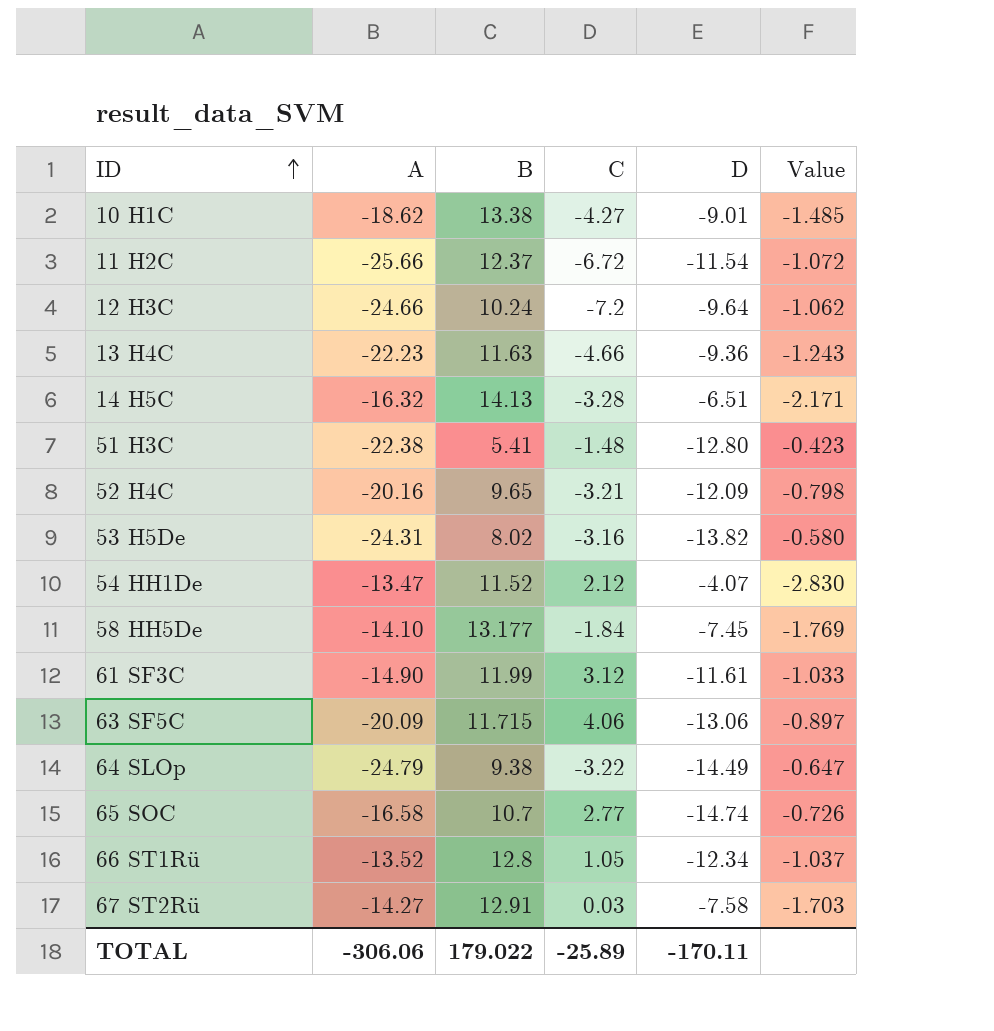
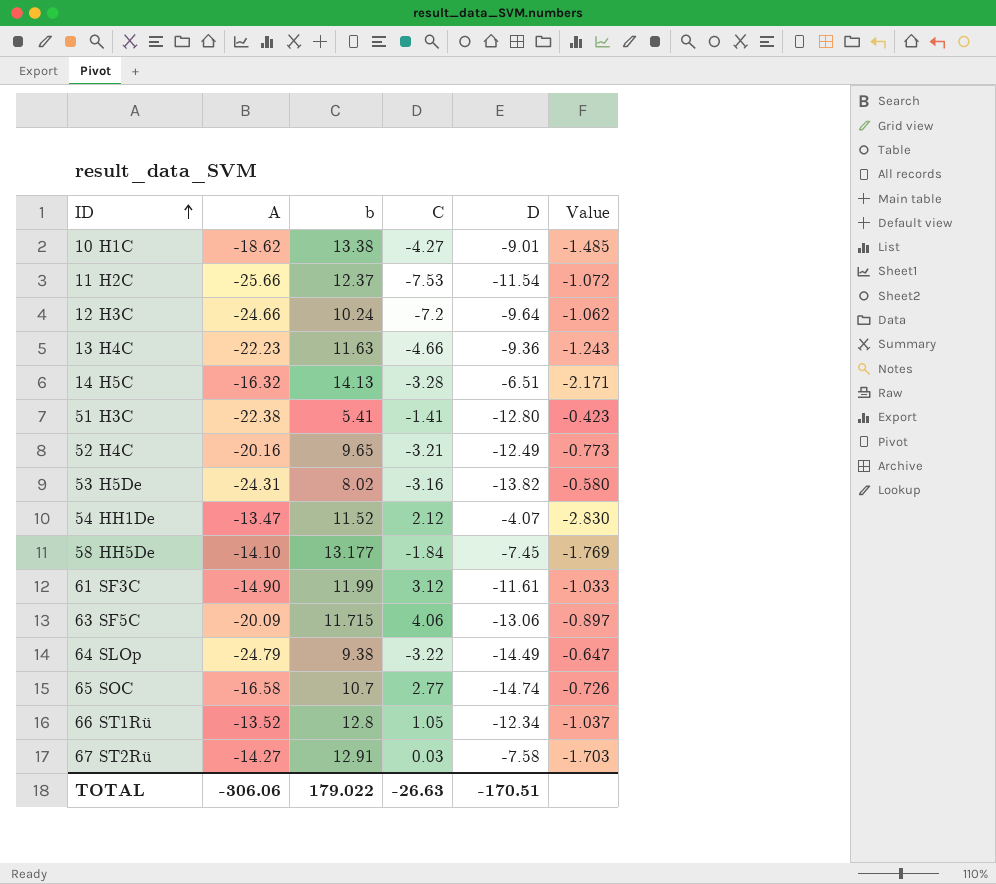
column name: B -> b
11 H2C | C: -6.72 -> -7.53
51 H3C | C: -1.48 -> -1.41
52 H4C | D: -12.09 -> -12.49
52 H4C | Value: -0.798 -> -0.773
TOTAL | C: -25.89 -> -26.63
TOTAL | D: -170.11 -> -170.51

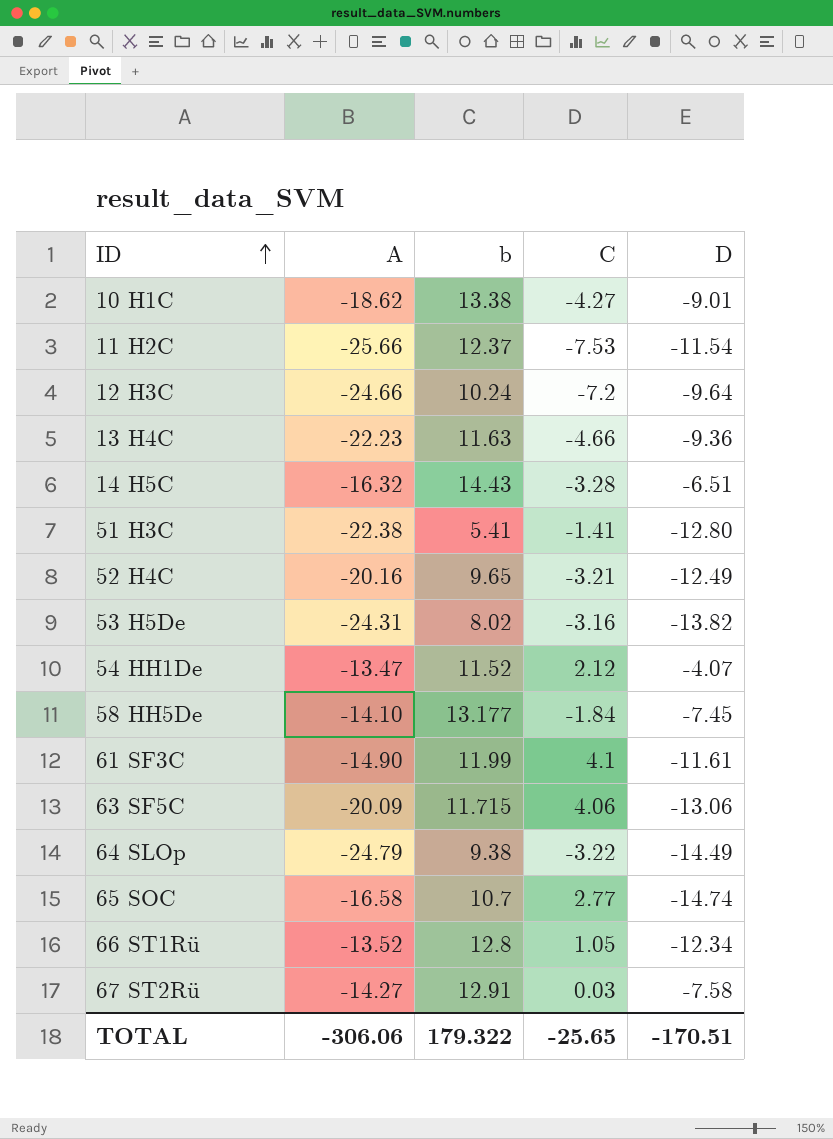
column Value | formula: [b] / [D] -> none
14 H5C | b: 14.13 -> 14.43
61 SF3C | C: 3.12 -> 4.1
TOTAL | b: 179.022 -> 179.322
TOTAL | C: -26.63 -> -25.65

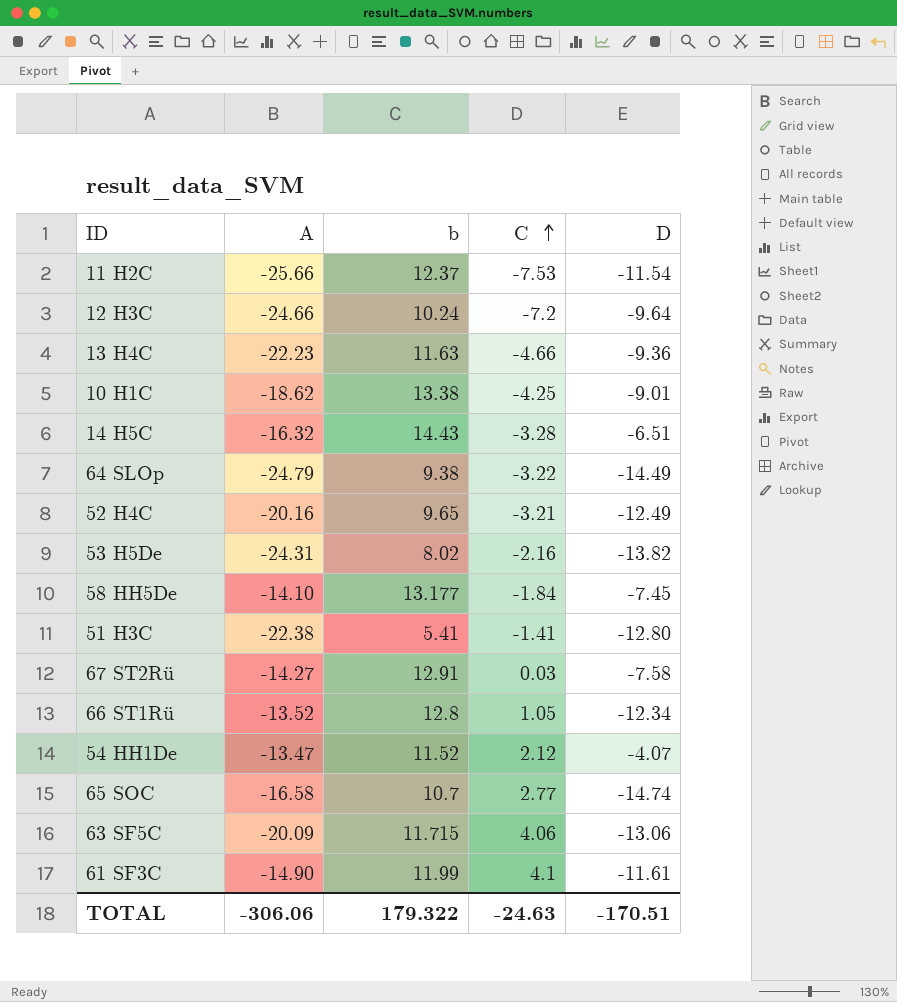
row order: ID ascending -> C ascending
10 H1C | C: -4.27 -> -4.25
53 H5De | C: -3.16 -> -2.16
TOTAL | C: -25.65 -> -24.63

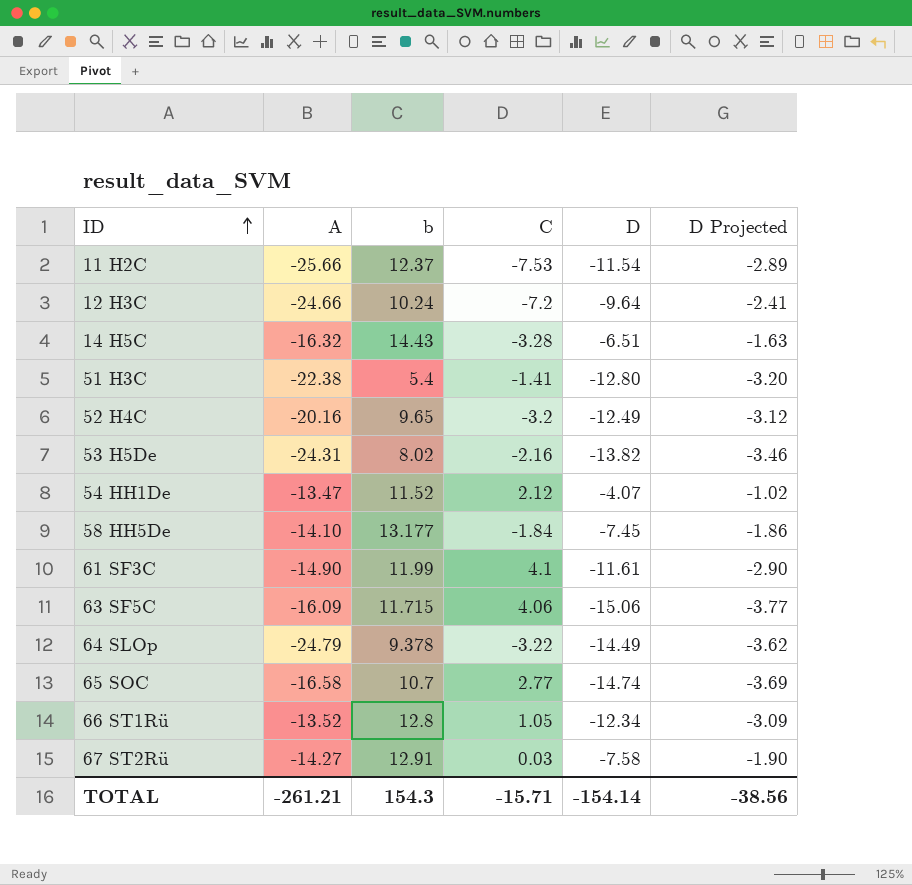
row order: C ascending -> ID ascending
column D Projected | formula: none -> [D] * 0.25
row 13 H4C: -22.23 | 11.63 | -4.66 | -9.36 -> none
row 10 H1C: -18.62 | 13.38 | -4.25 | -9.01 -> none
51 H3C | b: 5.41 -> 5.4
52 H4C | C: -3.21 -> -3.2
63 SF5C | A: -20.09 -> -16.09
63 SF5C | D: -13.06 -> -15.06
64 SLOp | b: 9.38 -> 9.378
TOTAL | A: -306.06 -> -261.21
TOTAL | b: 179.322 -> 154.3
TOTAL | C: -24.63 -> -15.71
TOTAL | D: -170.51 -> -154.14

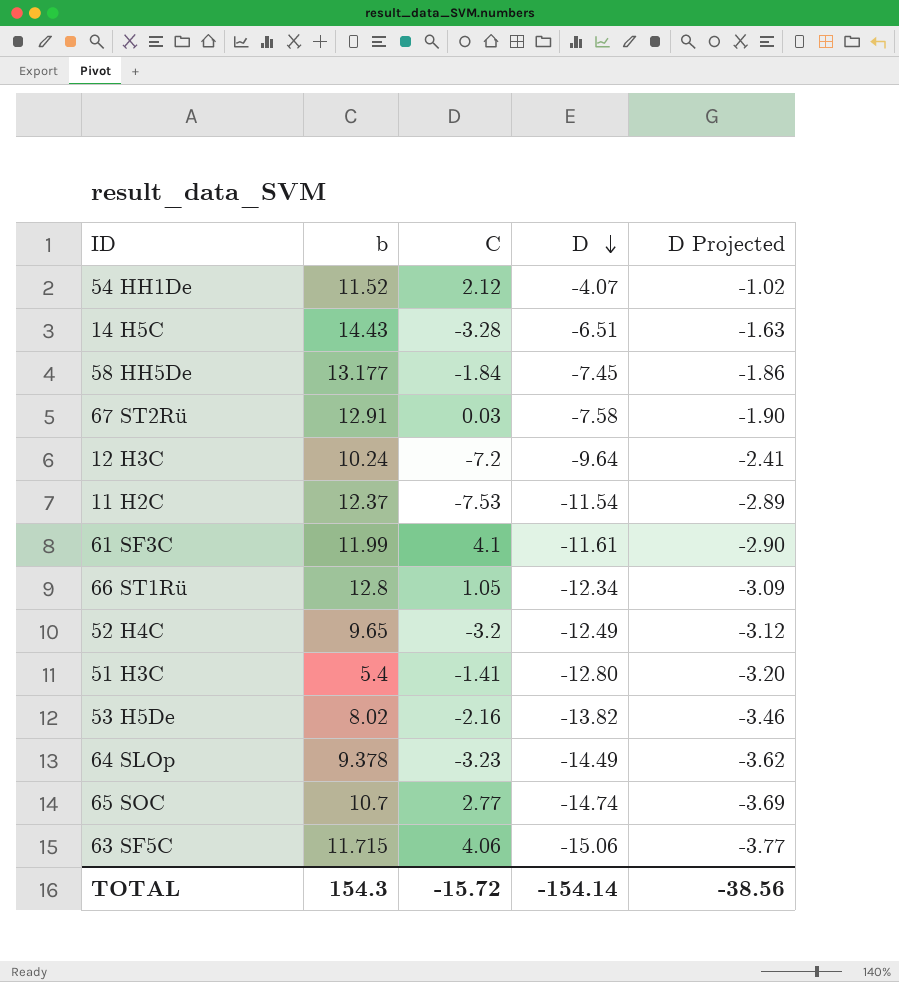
row order: ID ascending -> D descending
column A | position: 2 -> none
64 SLOp | C: -3.22 -> -3.23
TOTAL | C: -15.71 -> -15.72

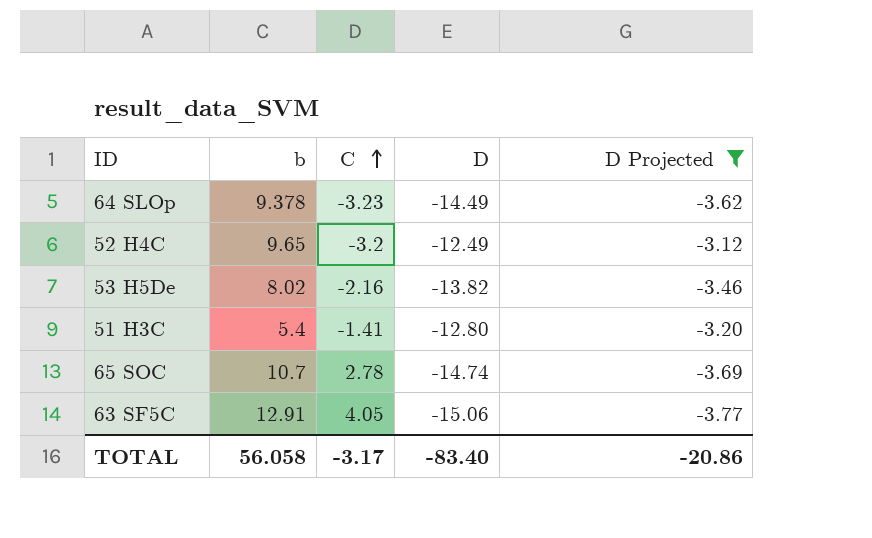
filter: none -> D Projected <= -3.12
row order: D descending -> C ascending
65 SOC | C: 2.77 -> 2.78
63 SF5C | b: 11.715 -> 12.91
63 SF5C | C: 4.06 -> 4.05
TOTAL | b: 154.3 -> 56.058
TOTAL | C: -15.72 -> -3.17
TOTAL | D: -154.14 -> -83.40
TOTAL | D Projected: -38.56 -> -20.86

